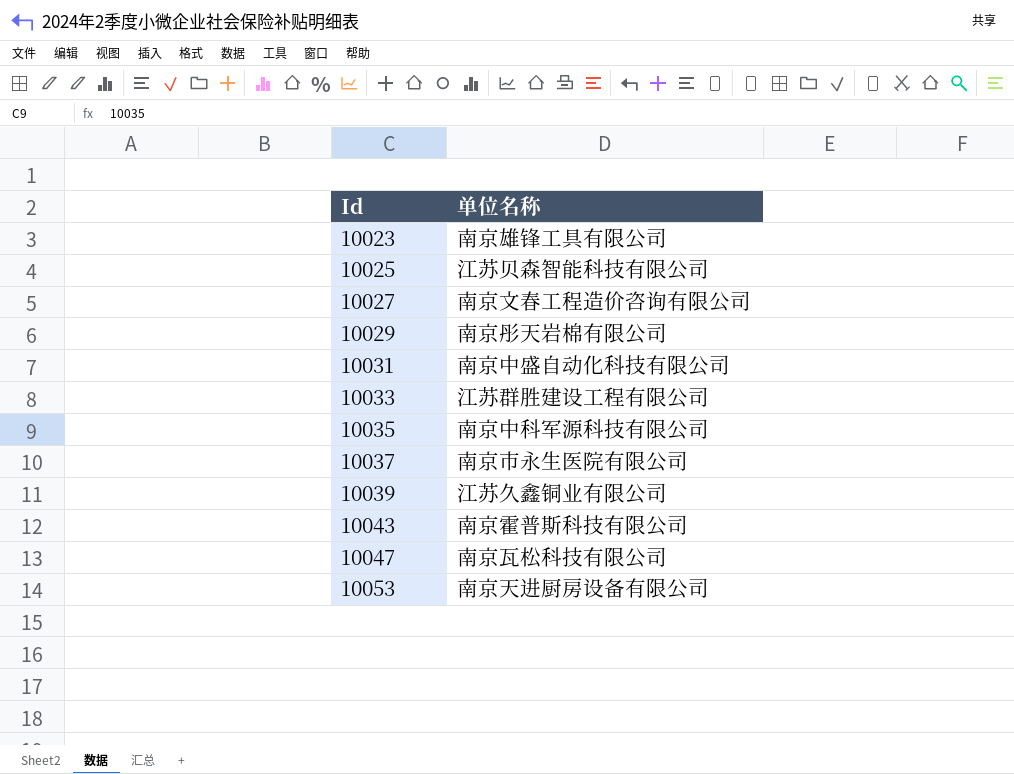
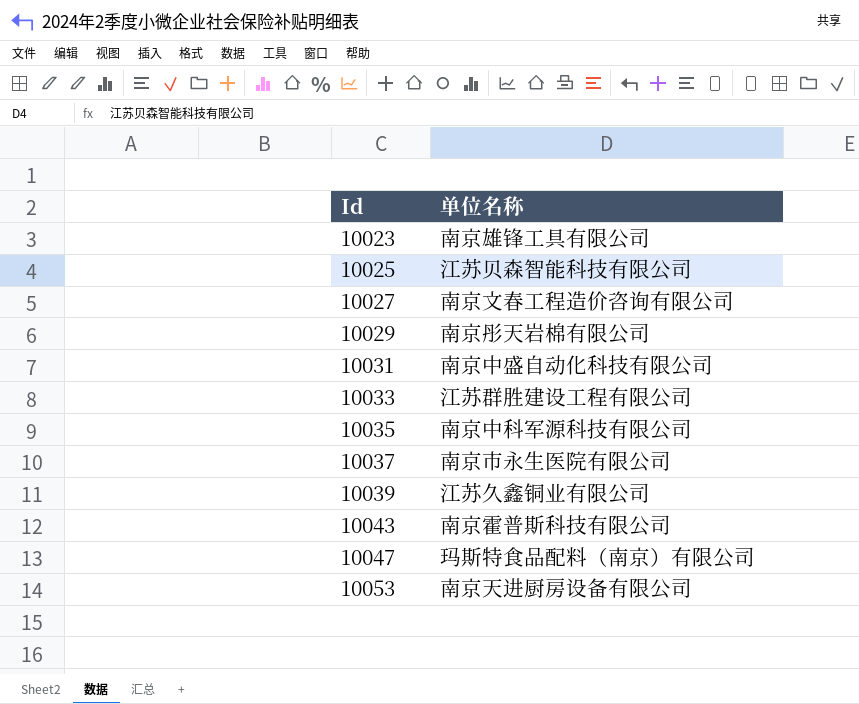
10047 | 单位名称: 南京瓦松科技有限公司 -> 玛斯特食品配料（南京）有限公司

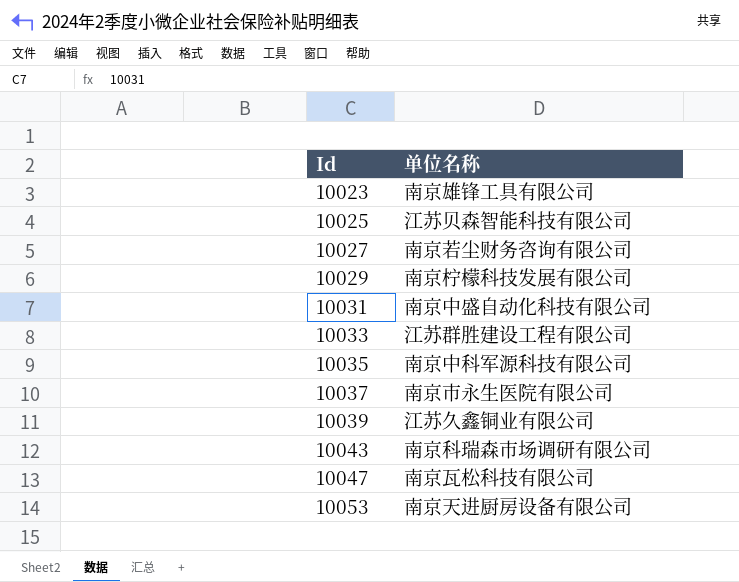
10027 | 单位名称: 南京文春工程造价咨询有限公司 -> 南京若尘财务咨询有限公司
10029 | 单位名称: 南京彤天岩棉有限公司 -> 南京柠檬科技发展有限公司
10043 | 单位名称: 南京霍普斯科技有限公司 -> 南京科瑞森市场调研有限公司
10047 | 单位名称: 玛斯特食品配料（南京）有限公司 -> 南京瓦松科技有限公司

